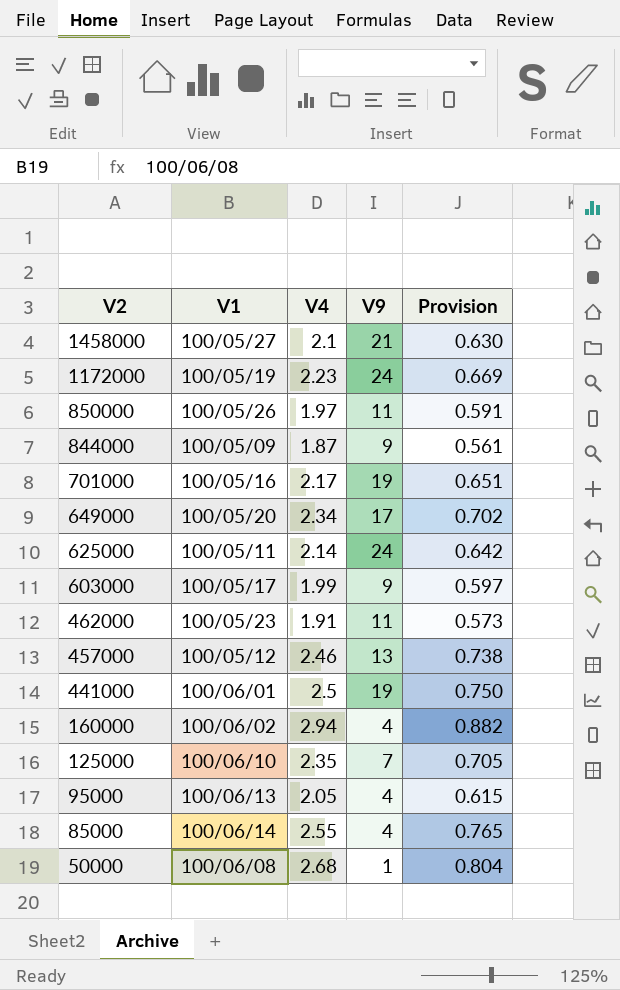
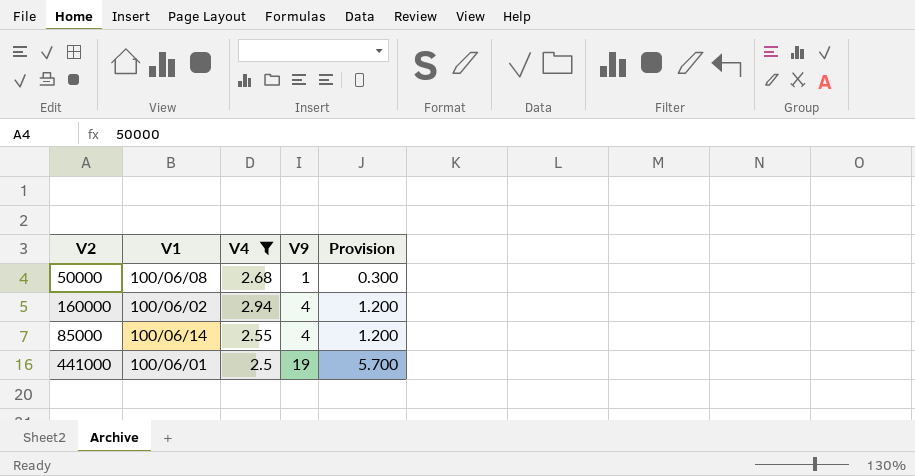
filter: none -> V4 >= 2.5
row order: V2 descending -> V9 ascending
column Provision | formula: [V4] * 0.3 -> [V9] * 0.3

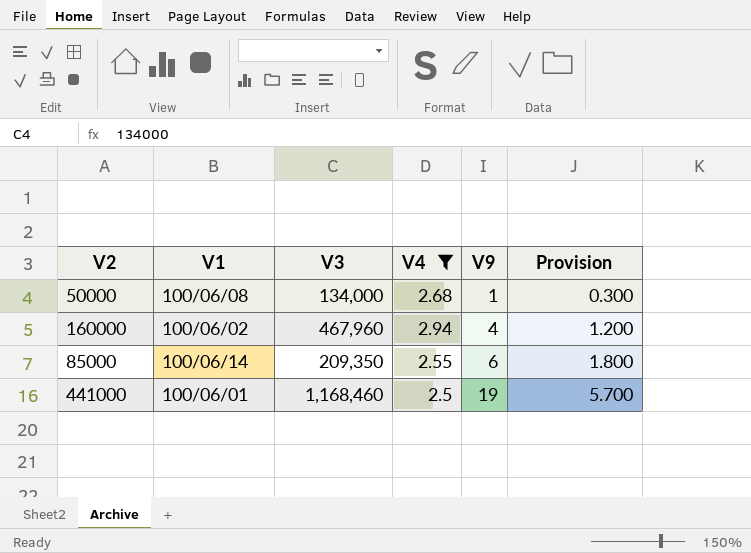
column V3 | position: none -> 3
85000 | V9: 4 -> 6
85000 | Provision: 1.200 -> 1.800

